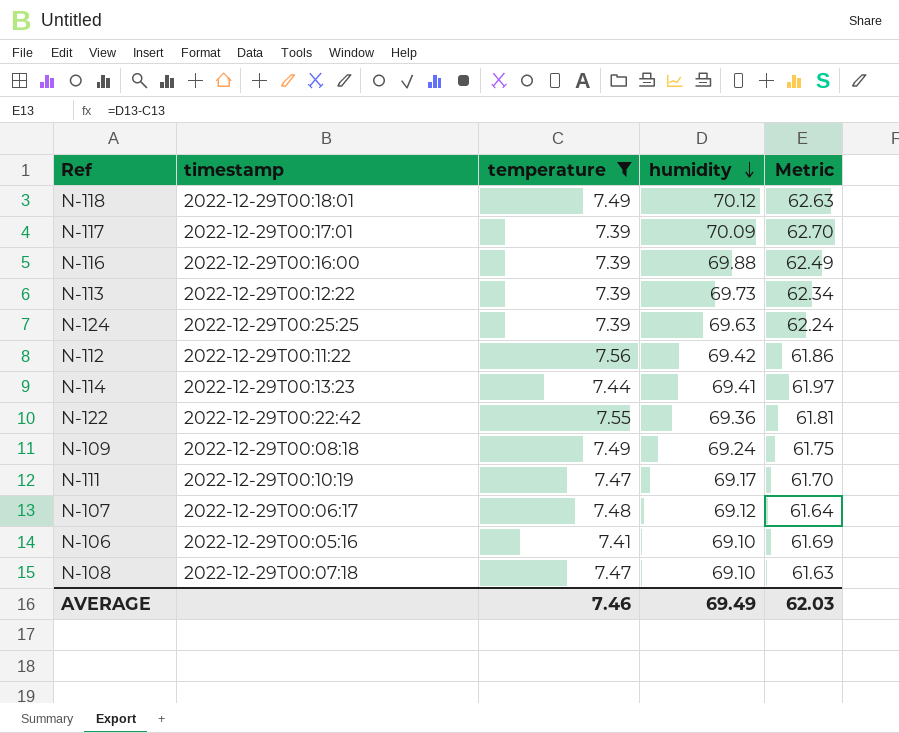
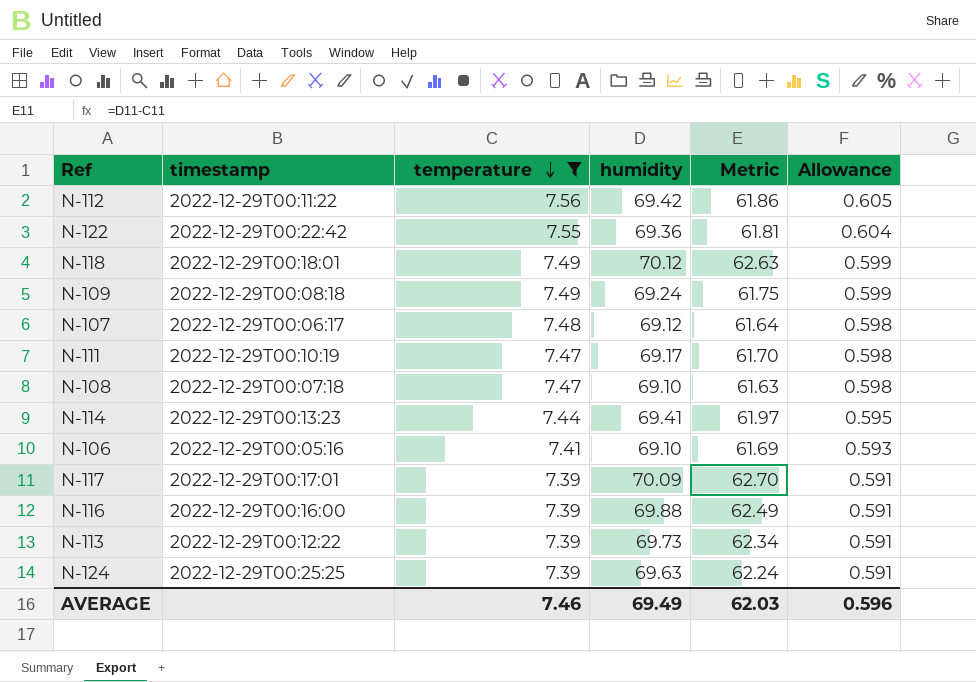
row order: humidity descending -> temperature descending
column Allowance | formula: none -> [temperature] * 0.08

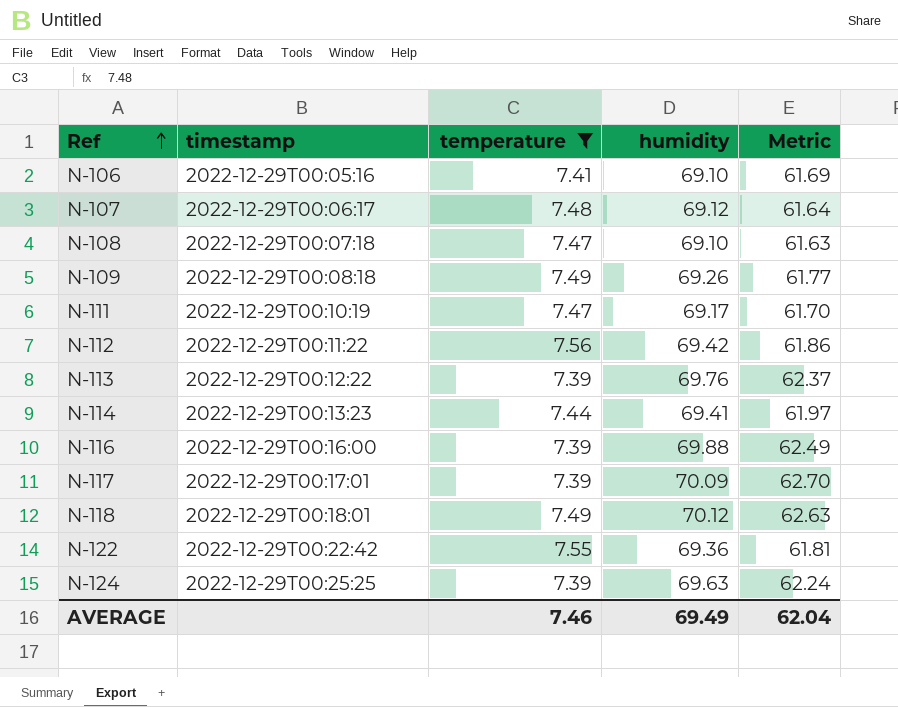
row order: temperature descending -> Ref ascending
column Allowance | formula: [temperature] * 0.08 -> none
N-109 | humidity: 69.24 -> 69.26
N-109 | Metric: 61.75 -> 61.77
N-113 | humidity: 69.73 -> 69.76
N-113 | Metric: 62.34 -> 62.37
AVERAGE | Metric: 62.03 -> 62.04

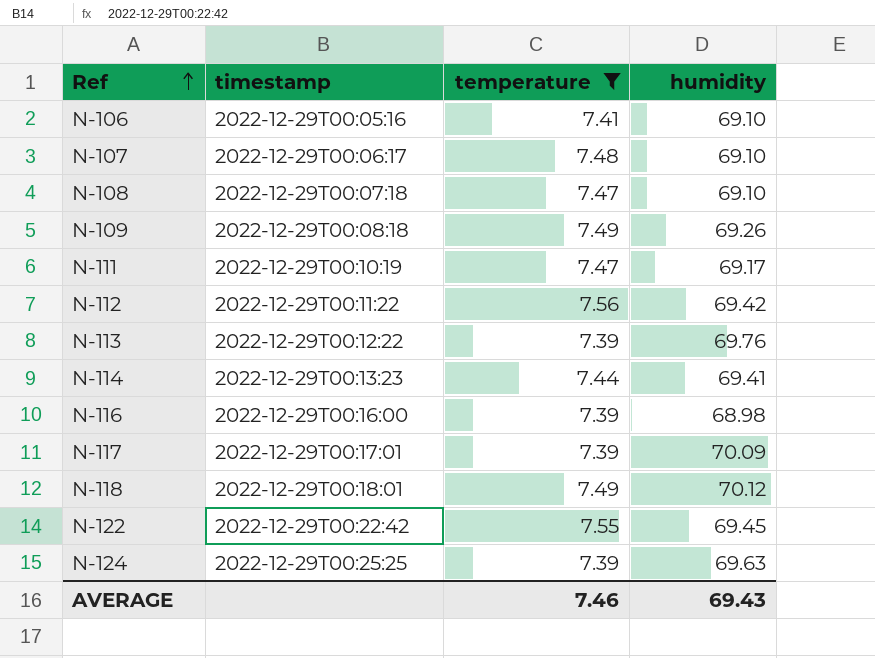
column Metric | formula: [humidity] - [temperature] -> none
N-107 | humidity: 69.12 -> 69.10
N-116 | humidity: 69.88 -> 68.98
N-122 | humidity: 69.36 -> 69.45
AVERAGE | humidity: 69.49 -> 69.43

